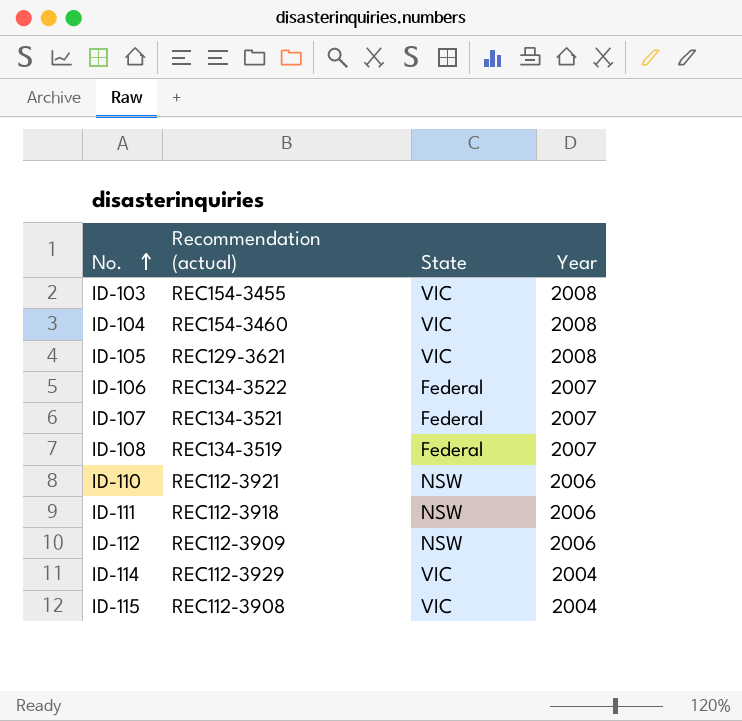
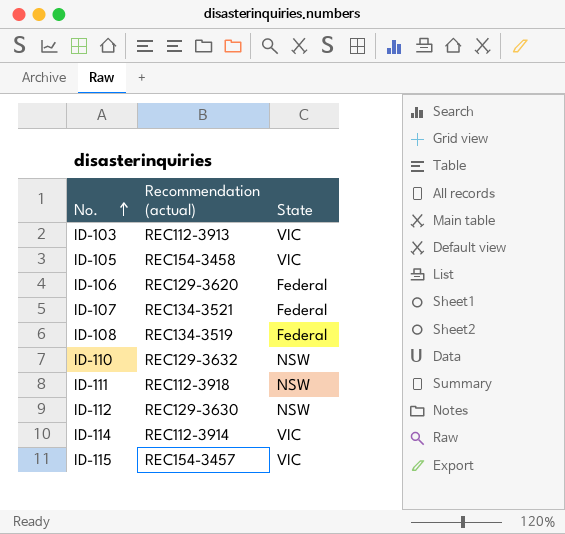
column Year | position: 4 -> none
row ID-104: REC154-3460 | VIC | 2008 -> none
ID-103 | Recommendation (actual): REC154-3455 -> REC112-3913
ID-105 | Recommendation (actual): REC129-3621 -> REC154-3458
ID-106 | Recommendation (actual): REC134-3522 -> REC129-3620
ID-110 | Recommendation (actual): REC112-3921 -> REC129-3632
ID-112 | Recommendation (actual): REC112-3909 -> REC129-3630
ID-114 | Recommendation (actual): REC112-3929 -> REC112-3914
ID-115 | Recommendation (actual): REC112-3908 -> REC154-3457

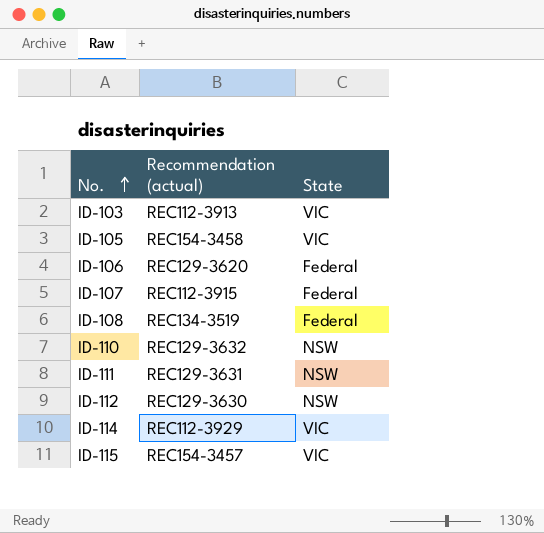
ID-107 | Recommendation (actual): REC134-3521 -> REC112-3915
ID-111 | Recommendation (actual): REC112-3918 -> REC129-3631
ID-114 | Recommendation (actual): REC112-3914 -> REC112-3929

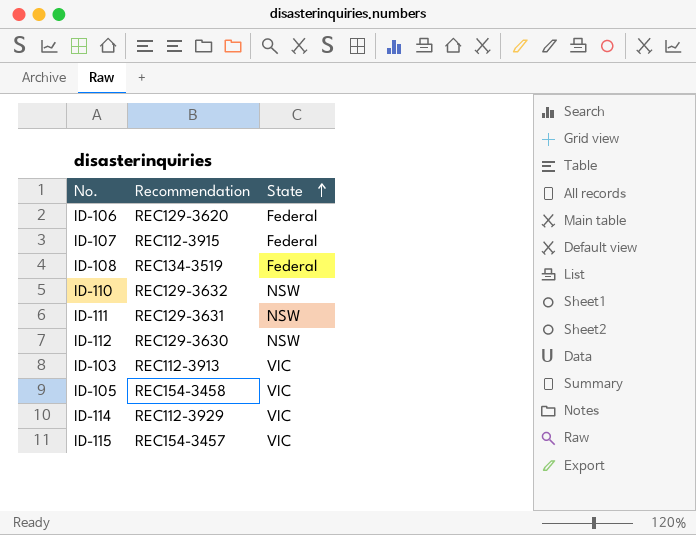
row order: No. ascending -> State ascending
column name: Recommendation (actual) -> Recommendation

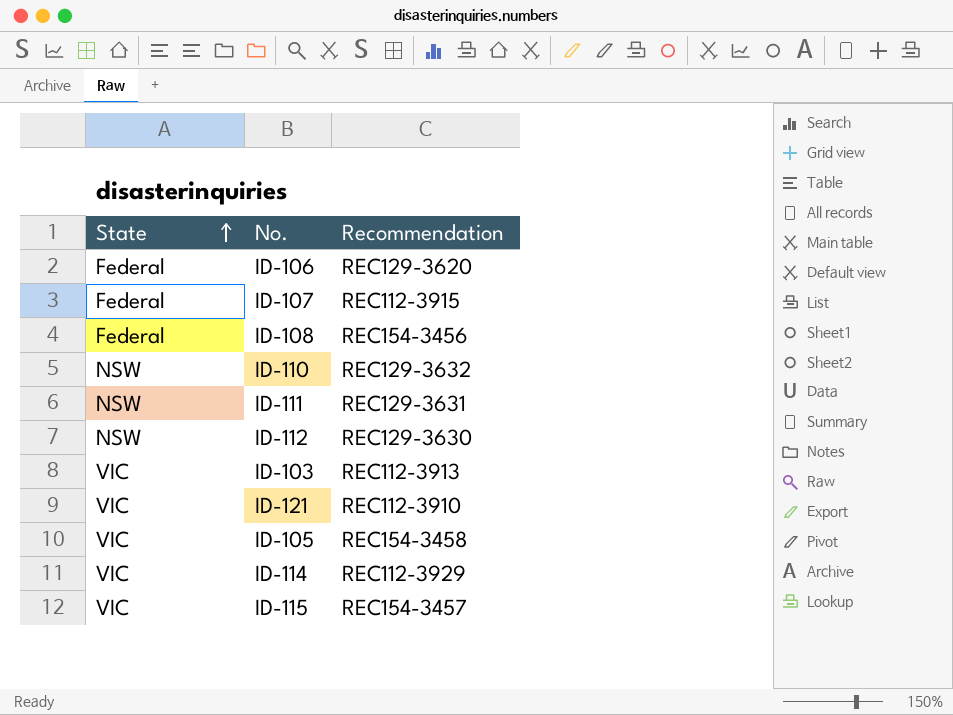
column State | position: 3 -> 1
ID-108 | Recommendation: REC134-3519 -> REC154-3456
row ID-121: none -> VIC | REC112-3910

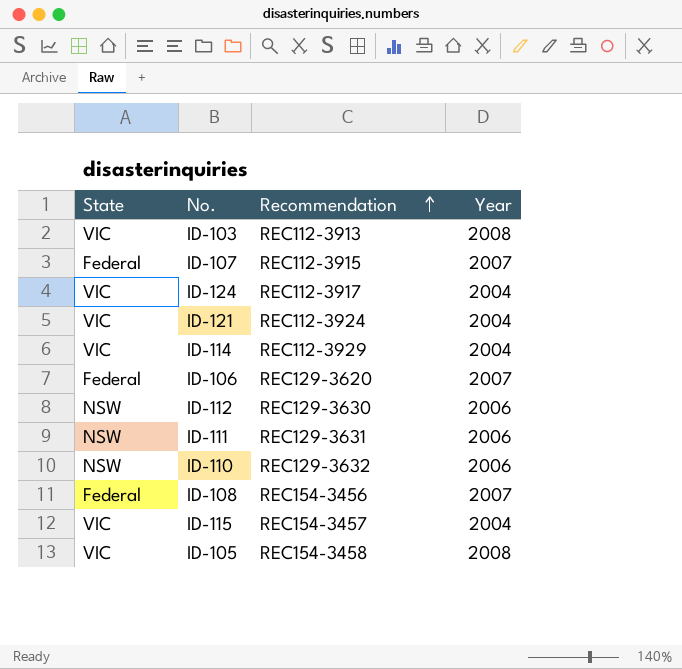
row order: State ascending -> Recommendation ascending
column Year | position: none -> 4
row ID-124: none -> VIC | REC112-3917 | 2004
ID-121 | Recommendation: REC112-3910 -> REC112-3924

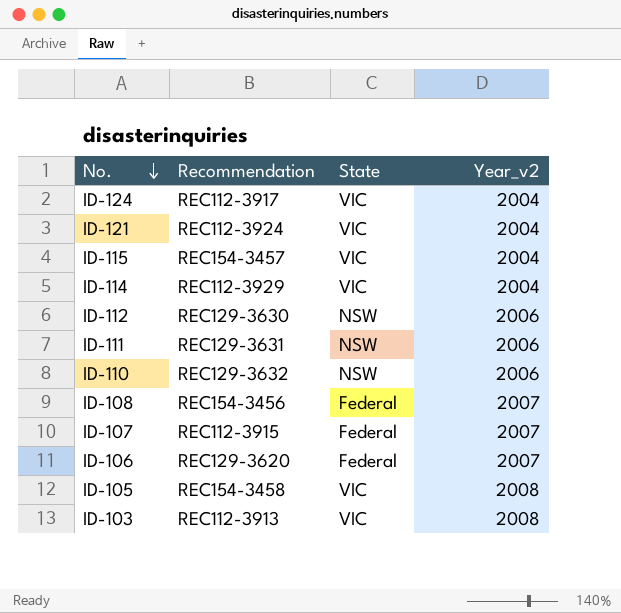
row order: Recommendation ascending -> No. descending
column State | position: 1 -> 3
column name: Year -> Year_v2

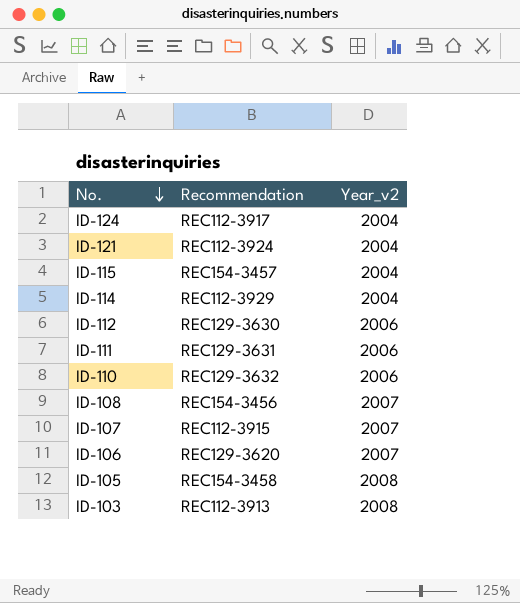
column State | position: 3 -> none

